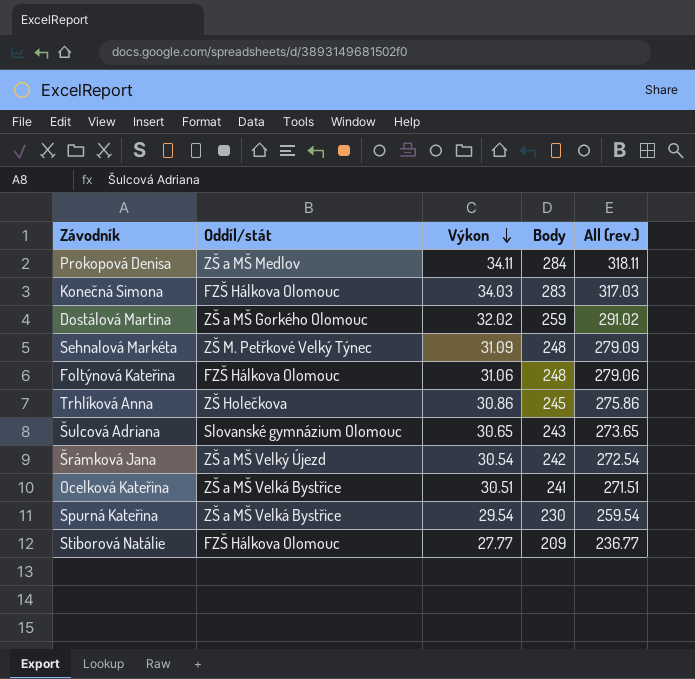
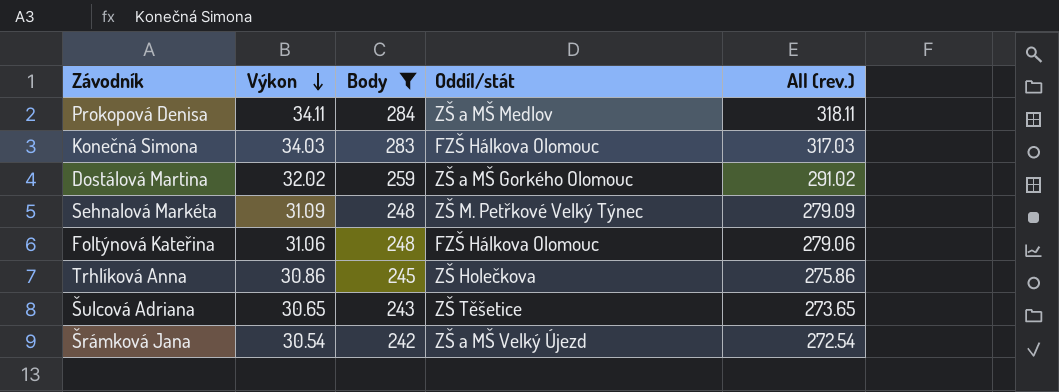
filter: none -> Body >= 242
column Oddíl/stát | position: 2 -> 4
Šulcová Adriana | Oddíl/stát: Slovanské gymnázium Olomouc -> ZŠ Těšetice

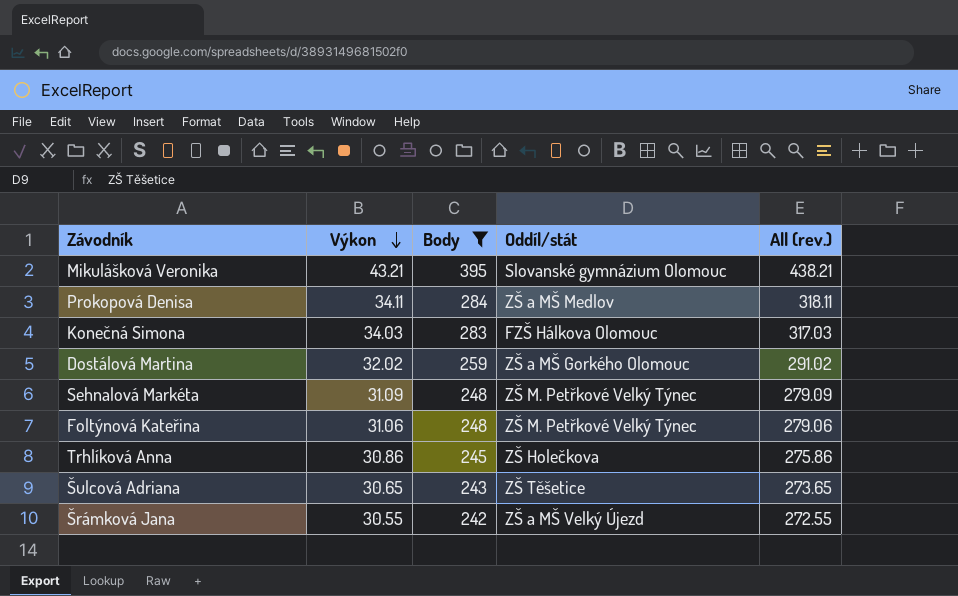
row Mikulášková Veronika: none -> 43.21 | 395 | Slovanské gymnázium Olomouc | 438.21
Foltýnová Kateřina | Oddíl/stát: FZŠ Hálkova Olomouc -> ZŠ M. Petřkové Velký Týnec
Šrámková Jana | Výkon: 30.54 -> 30.55
Šrámková Jana | All (rev.): 272.54 -> 272.55

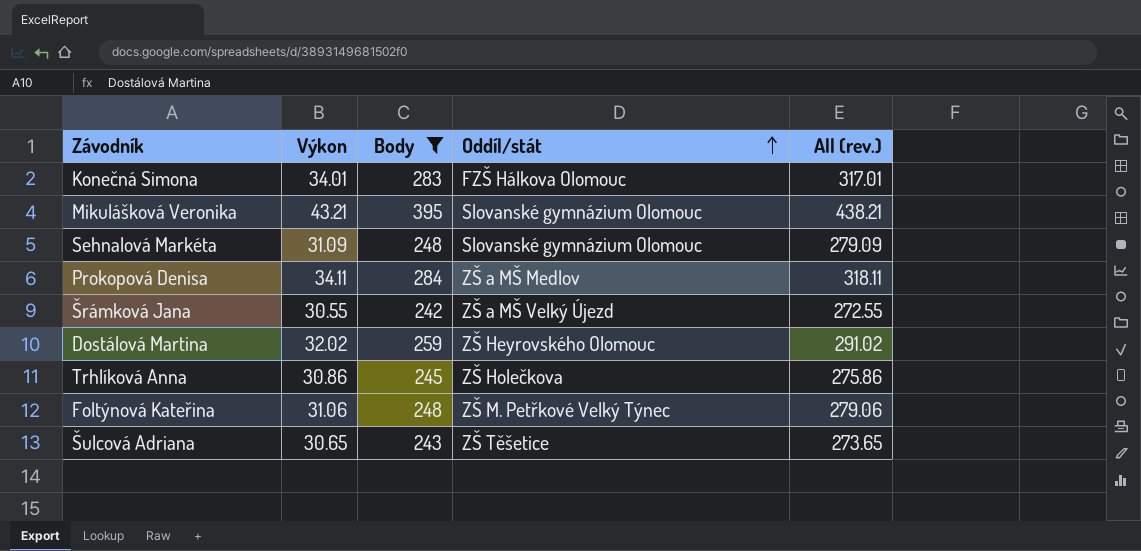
row order: Výkon descending -> Oddíl/stát ascending
Konečná Simona | Výkon: 34.03 -> 34.01
Konečná Simona | All (rev.): 317.03 -> 317.01
Sehnalová Markéta | Oddíl/stát: ZŠ M. Petřkové Velký Týnec -> Slovanské gymnázium Olomouc
Dostálová Martina | Oddíl/stát: ZŠ a MŠ Gorkého Olomouc -> ZŠ Heyrovského Olomouc

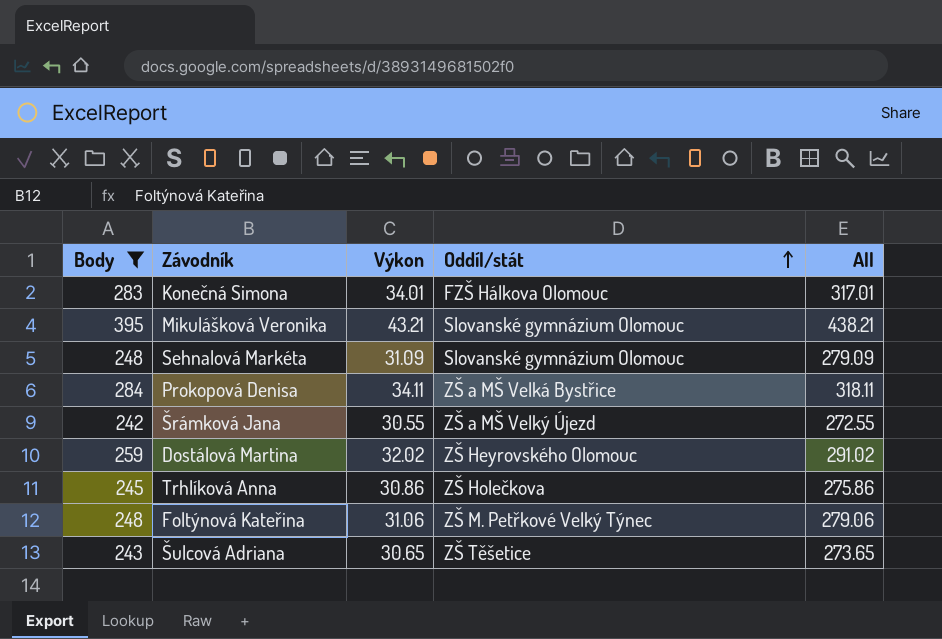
column Body | position: 3 -> 1
column name: All (rev.) -> All
Prokopová Denisa | Oddíl/stát: ZŠ a MŠ Medlov -> ZŠ a MŠ Velká Bystřice

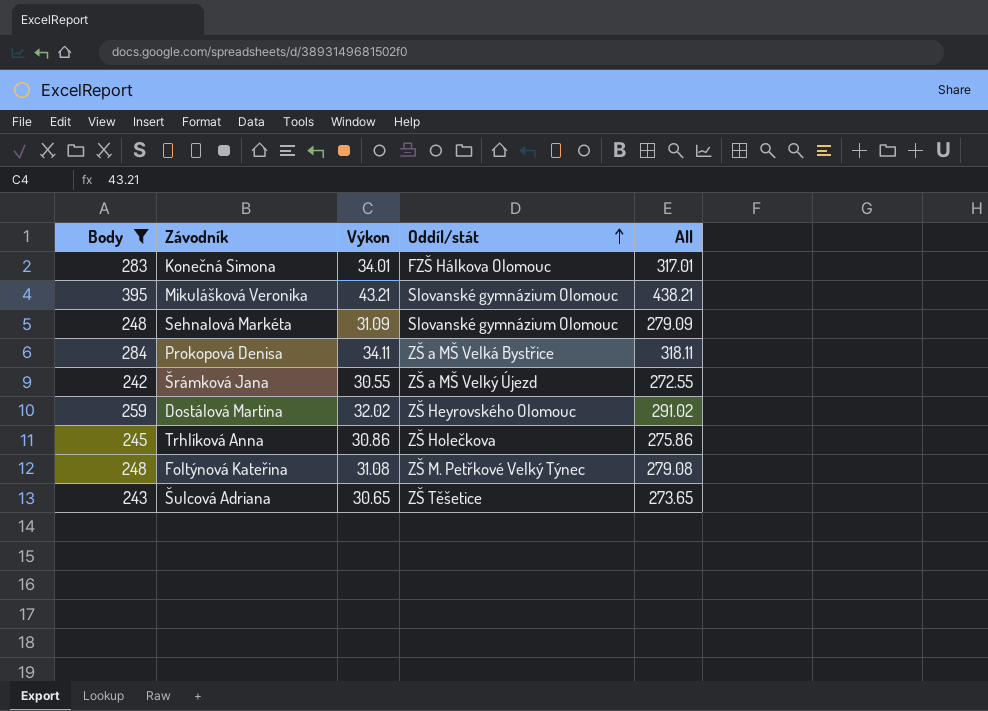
Foltýnová Kateřina | Výkon: 31.06 -> 31.08
Foltýnová Kateřina | All: 279.06 -> 279.08

